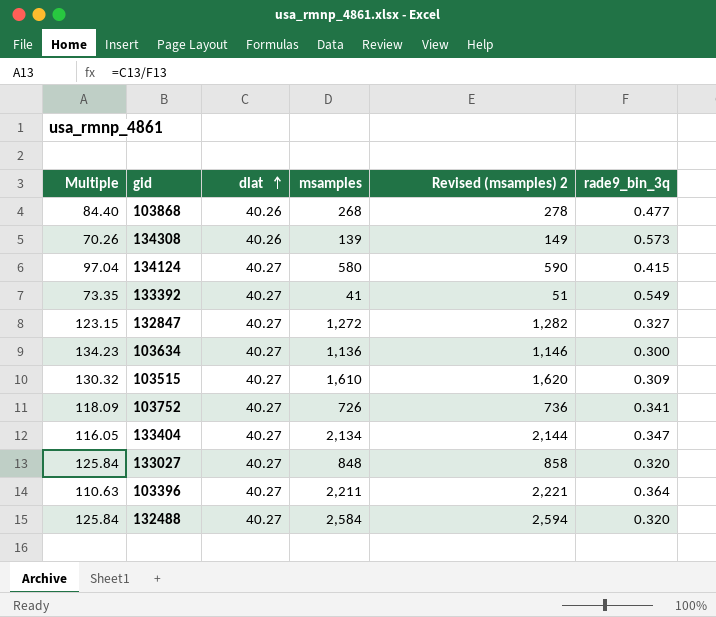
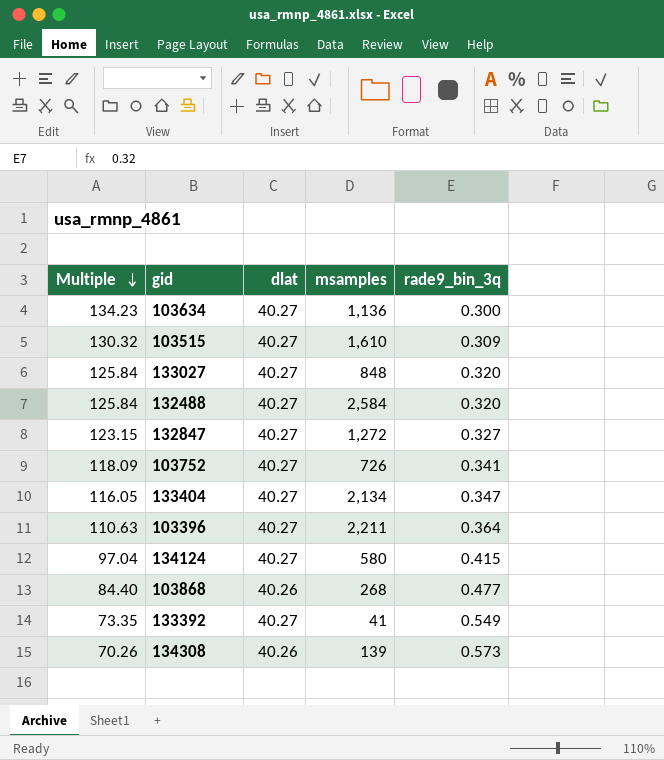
row order: dlat ascending -> Multiple descending
column Revised (msamples) 2 | formula: [msamples] + 10 -> none

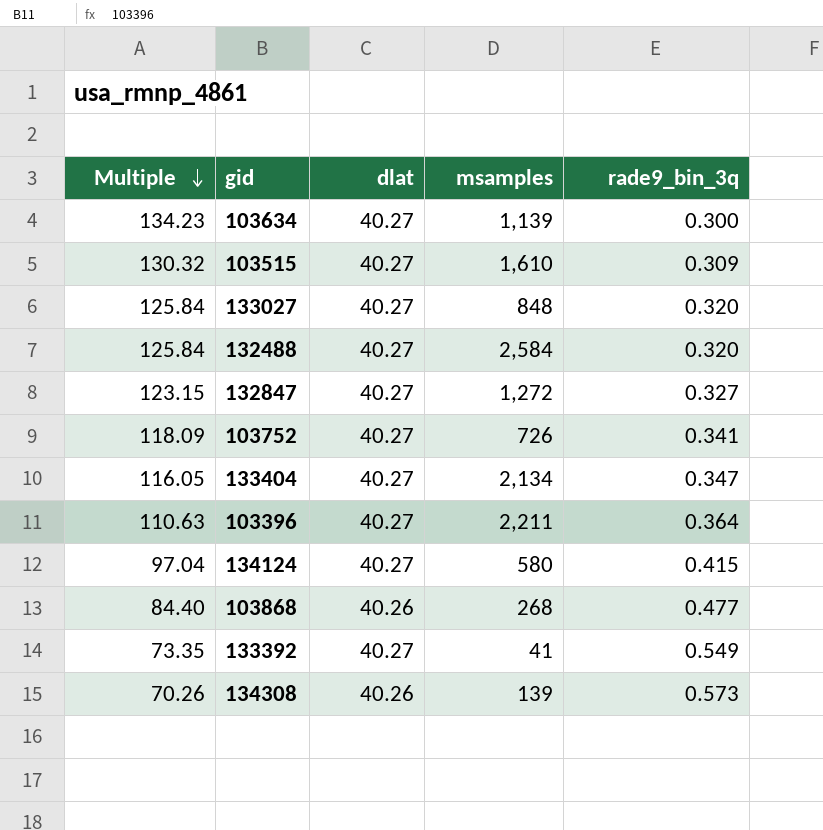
103634 | msamples: 1,136 -> 1,139

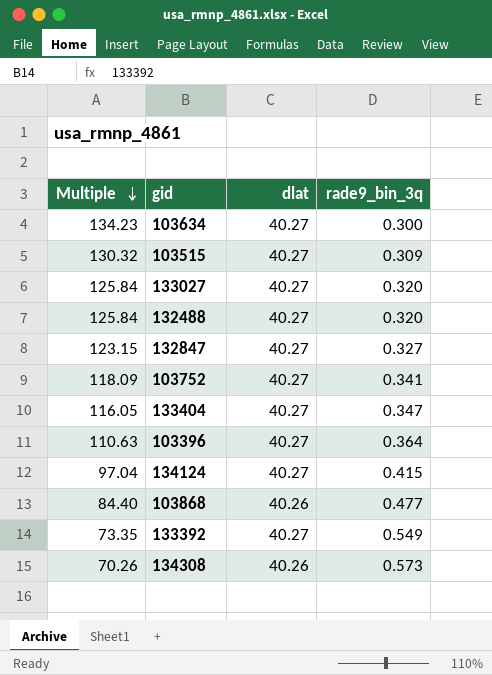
column msamples | position: 4 -> none

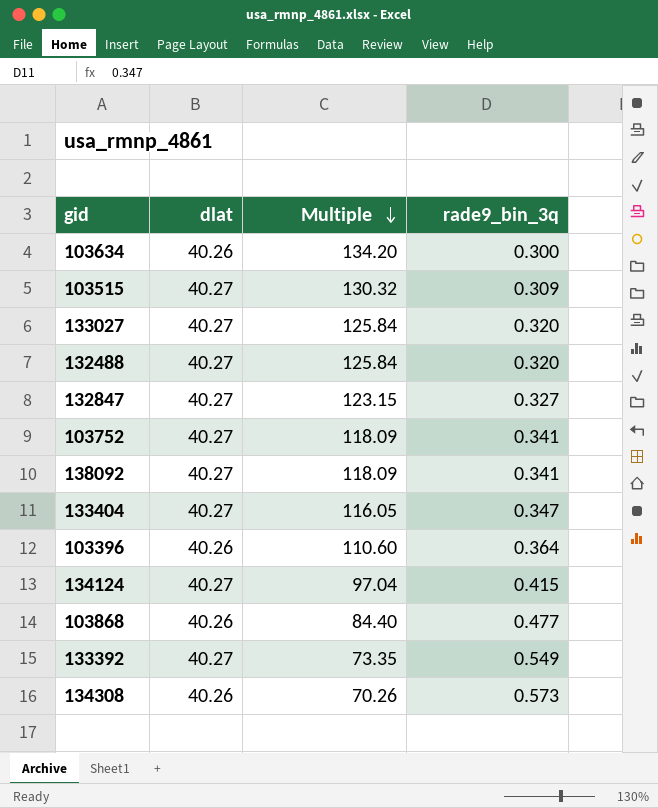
column Multiple | position: 1 -> 3
103634 | dlat: 40.27 -> 40.26
103634 | Multiple: 134.23 -> 134.20
row 138092: none -> 40.27 | 118.09 | 0.341
103396 | dlat: 40.27 -> 40.26
103396 | Multiple: 110.63 -> 110.60

